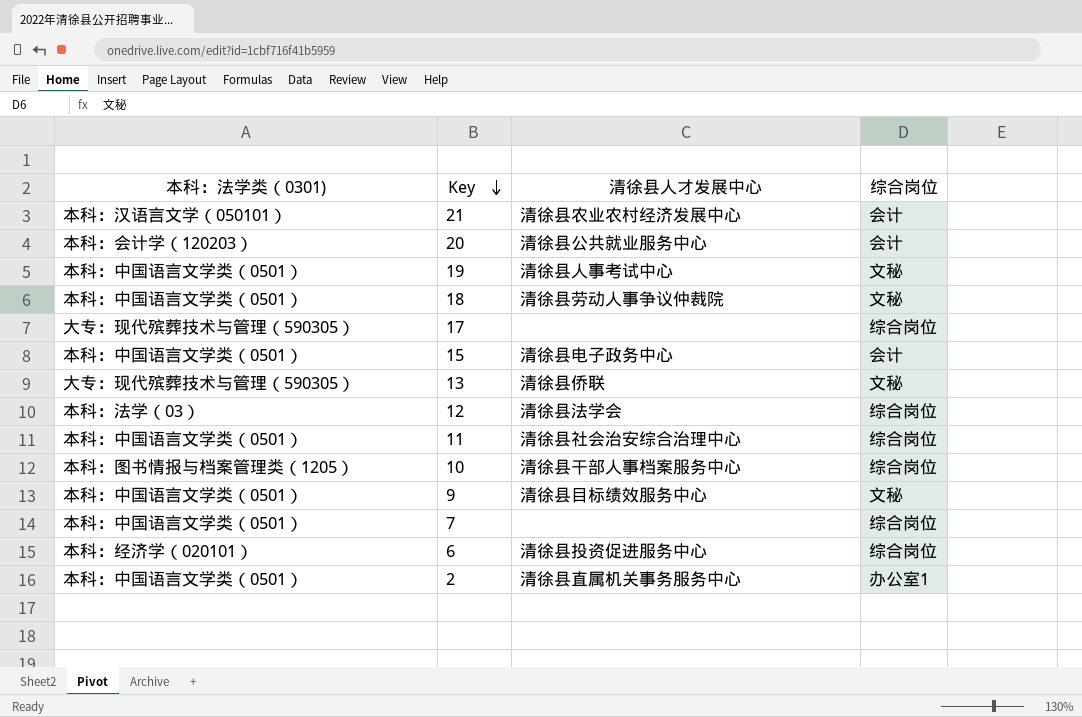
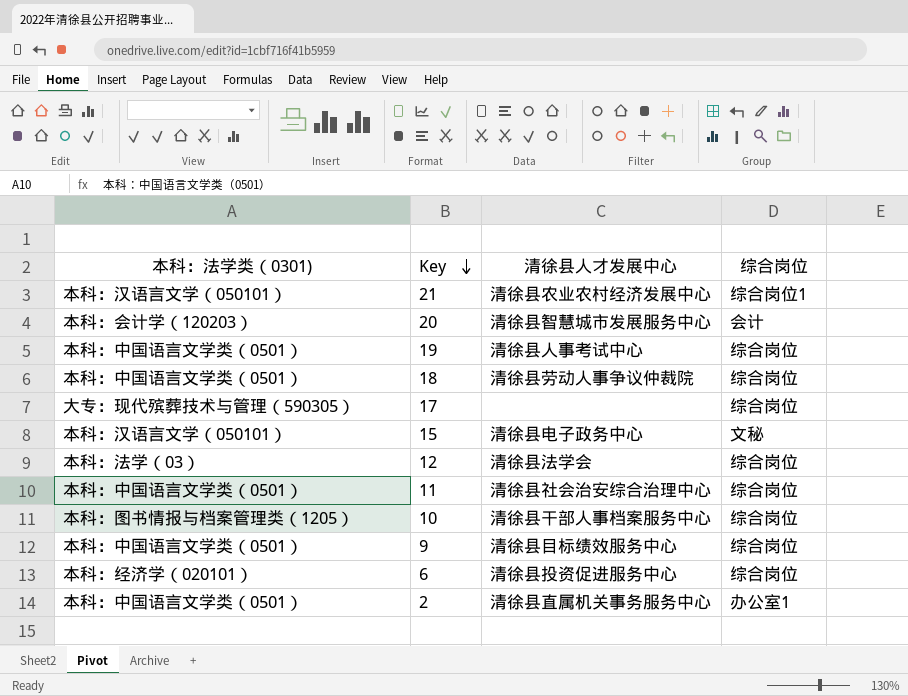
row 13: 大专：现代殡葬技术与管理（590305） | 清徐县侨联 | 文秘 -> none
row 7: 本科：中国语言文学类（0501） | none | 综合岗位 -> none
21 | 综合岗位: 会计 -> 综合岗位1
20 | 清徐县人才发展中心: 清徐县公共就业服务中心 -> 清徐县智慧城市发展服务中心
19 | 综合岗位: 文秘 -> 综合岗位
18 | 综合岗位: 文秘 -> 综合岗位
15 | 本科：法学类（0301): 本科：中国语言文学类（0501） -> 本科：汉语言文学（050101）
15 | 综合岗位: 会计 -> 文秘
9 | 综合岗位: 文秘 -> 综合岗位

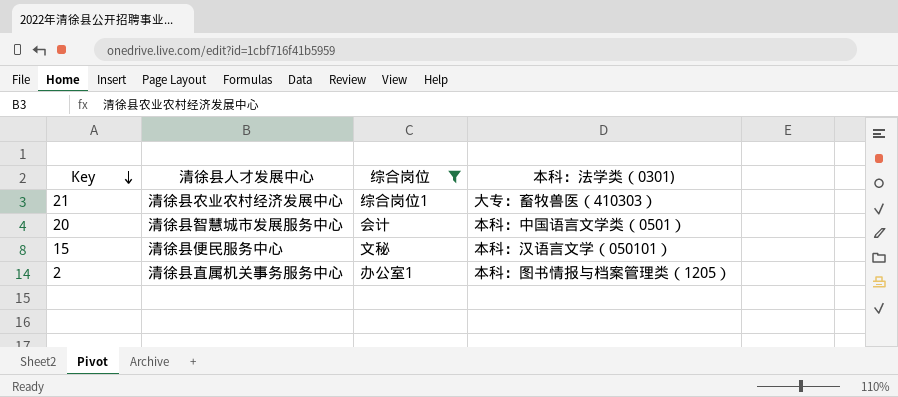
filter: none -> 综合岗位 != 综合岗位
column 本科：法学类（0301) | position: 1 -> 4
21 | 本科：法学类（0301): 本科：汉语言文学（050101） -> 大专：畜牧兽医（410303）
20 | 本科：法学类（0301): 本科：会计学（120203） -> 本科：中国语言文学类（0501）
15 | 清徐县人才发展中心: 清徐县电子政务中心 -> 清徐县便民服务中心
2 | 本科：法学类（0301): 本科：中国语言文学类（0501） -> 本科：图书情报与档案管理类（1205）

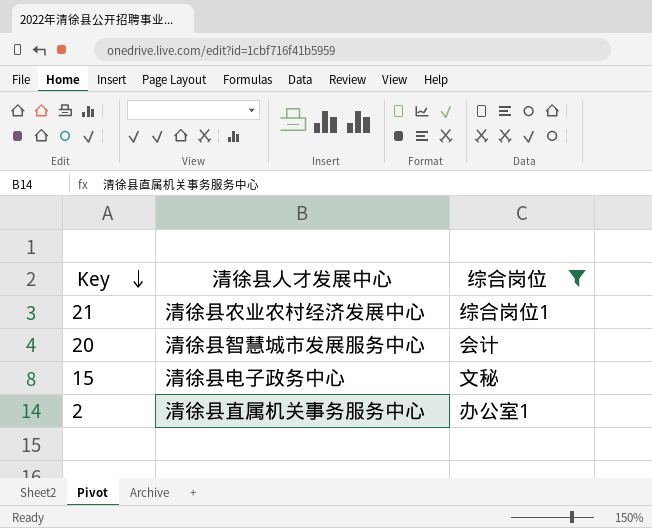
column 本科：法学类（0301) | position: 4 -> none
15 | 清徐县人才发展中心: 清徐县便民服务中心 -> 清徐县电子政务中心

